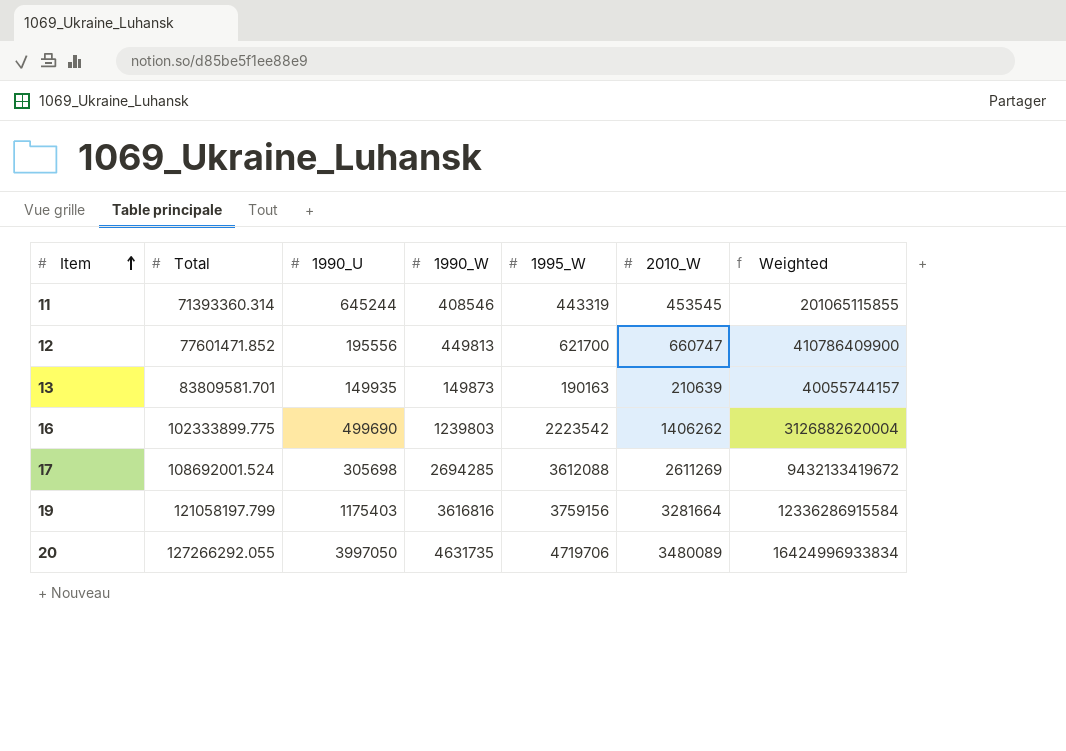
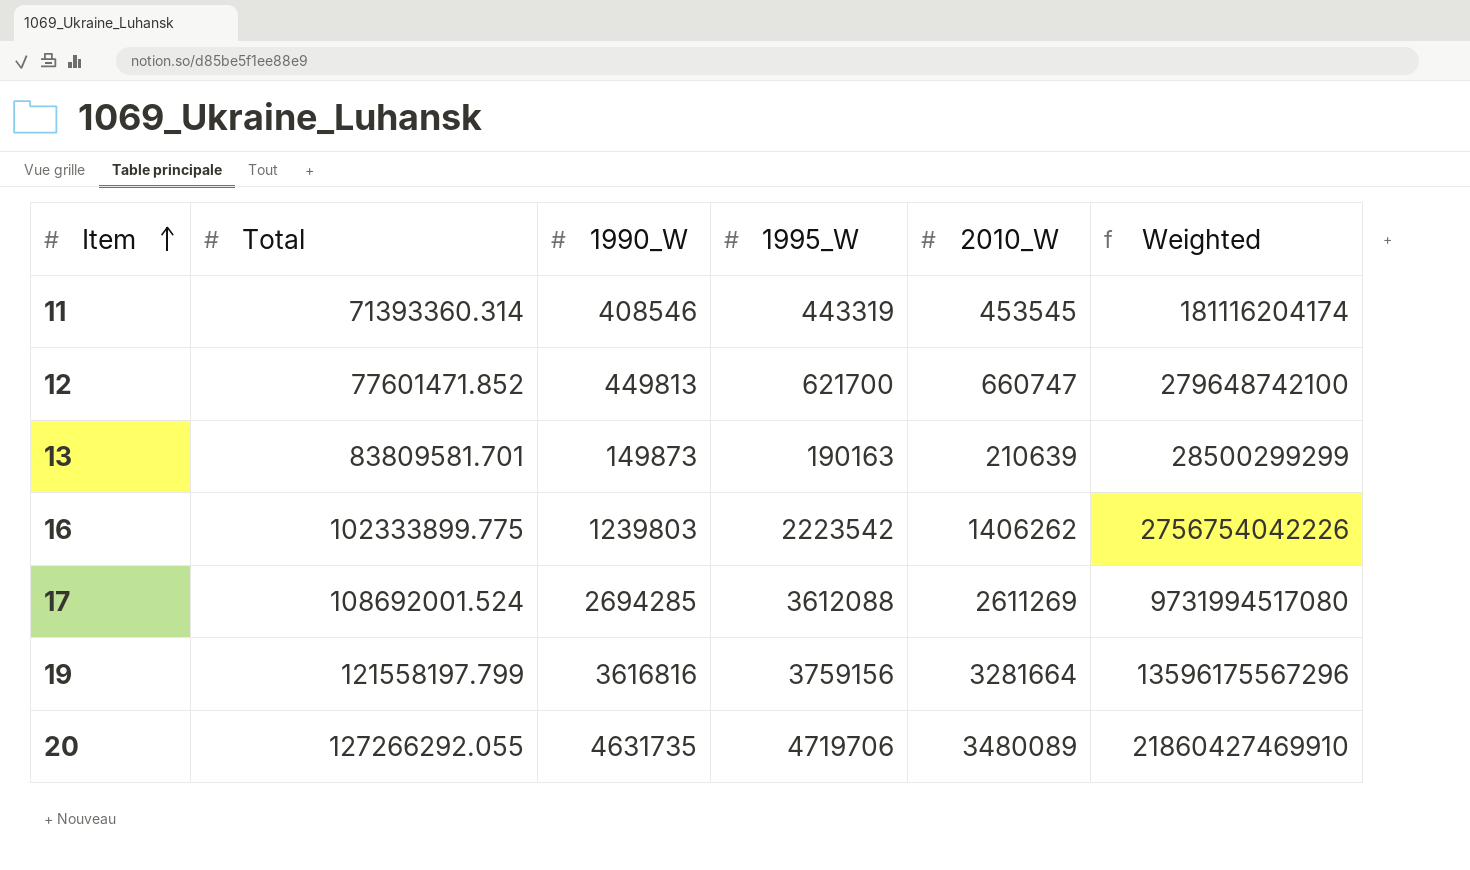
column 1990_U | position: 3 -> none
column Weighted | formula: [1995_W] * [2010_W] -> [1990_W] * [1995_W]
19 | Total: 121058197.799 -> 121558197.799

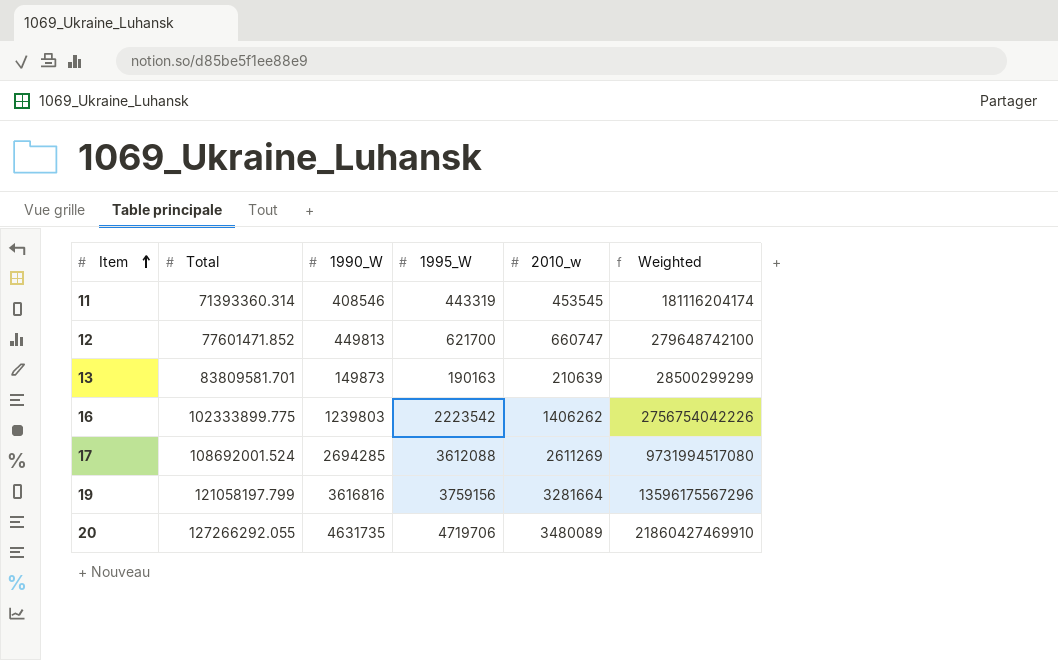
column name: 2010_W -> 2010_w
19 | Total: 121558197.799 -> 121058197.799

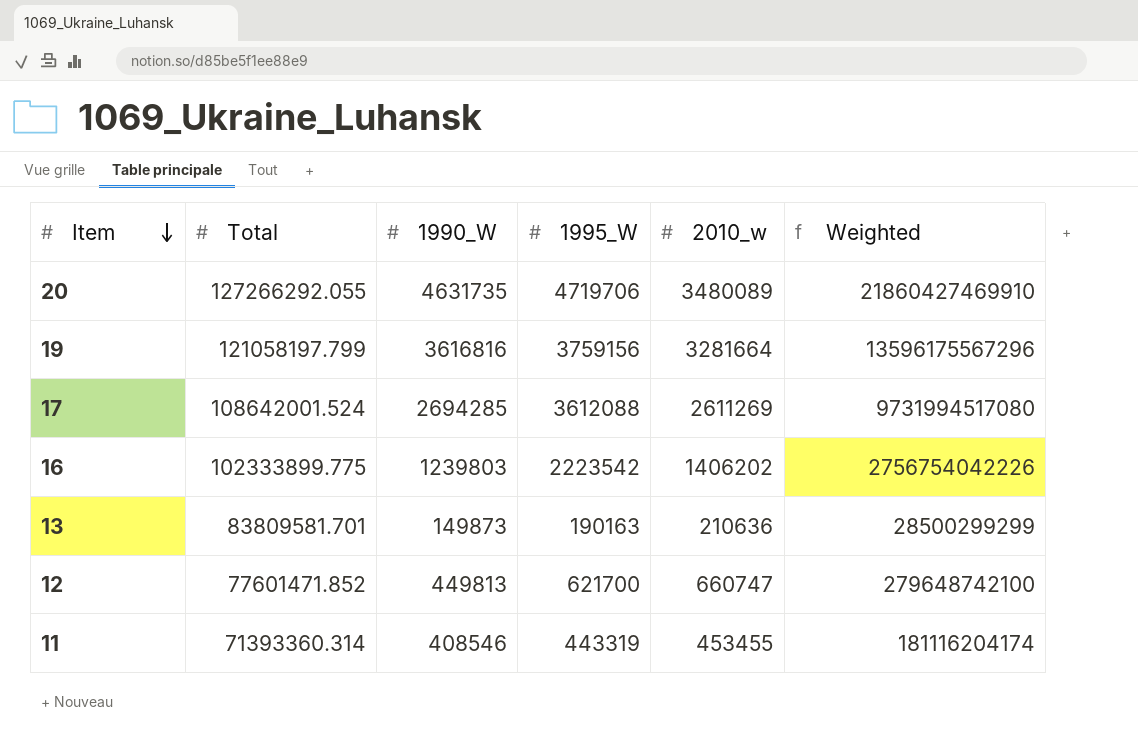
row order: Item ascending -> Item descending
17 | Total: 108692001.524 -> 108642001.524
16 | 2010_w: 1406262 -> 1406202
13 | 2010_w: 210639 -> 210636
11 | 2010_w: 453545 -> 453455

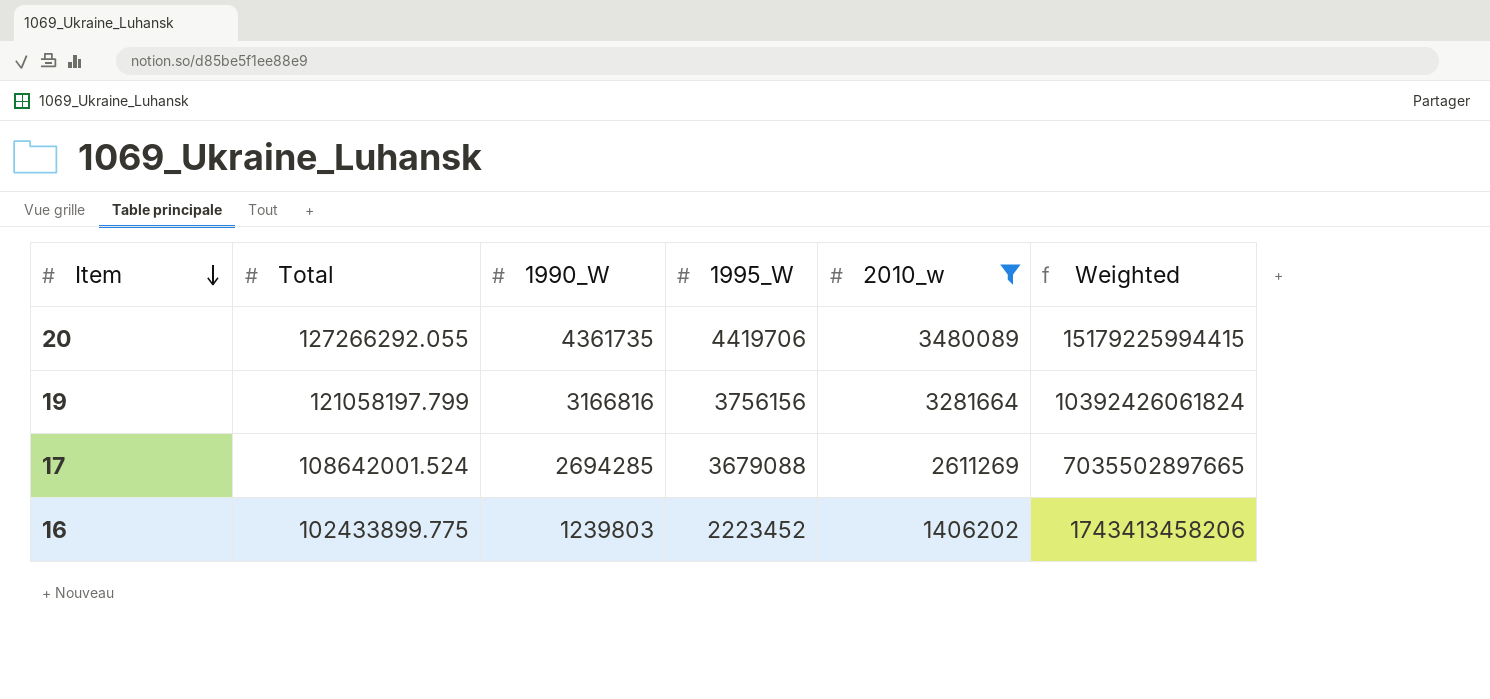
filter: none -> 2010_w >= 1406202
column Weighted | formula: [1990_W] * [1995_W] -> [1990_W] * [2010_w]
20 | 1990_W: 4631735 -> 4361735
20 | 1995_W: 4719706 -> 4419706
19 | 1990_W: 3616816 -> 3166816
19 | 1995_W: 3759156 -> 3756156
17 | 1995_W: 3612088 -> 3679088
16 | Total: 102333899.775 -> 102433899.775
16 | 1995_W: 2223542 -> 2223452

